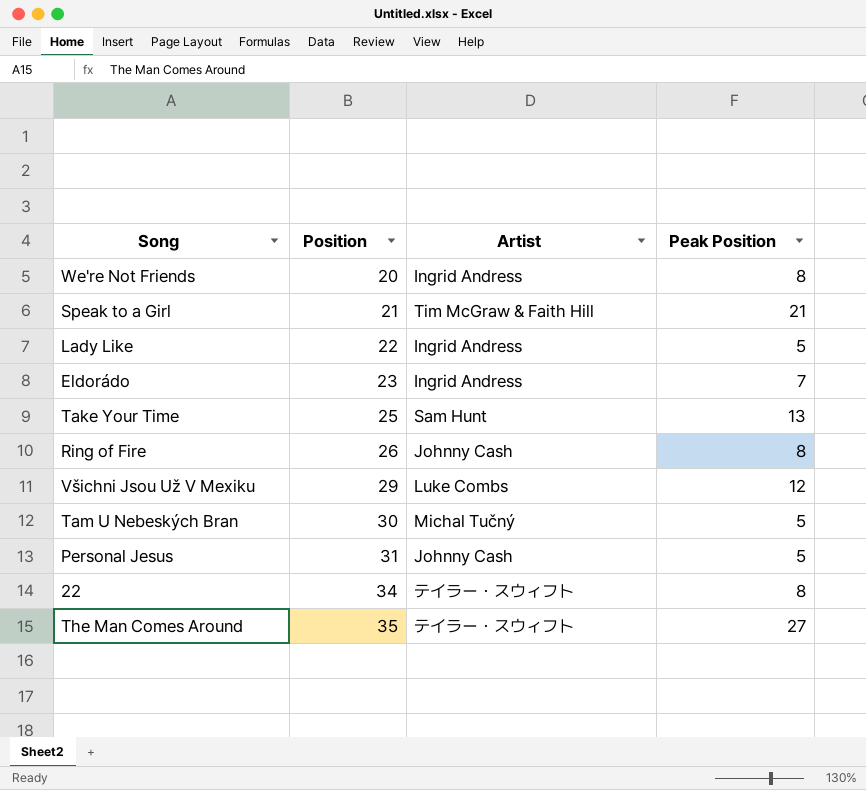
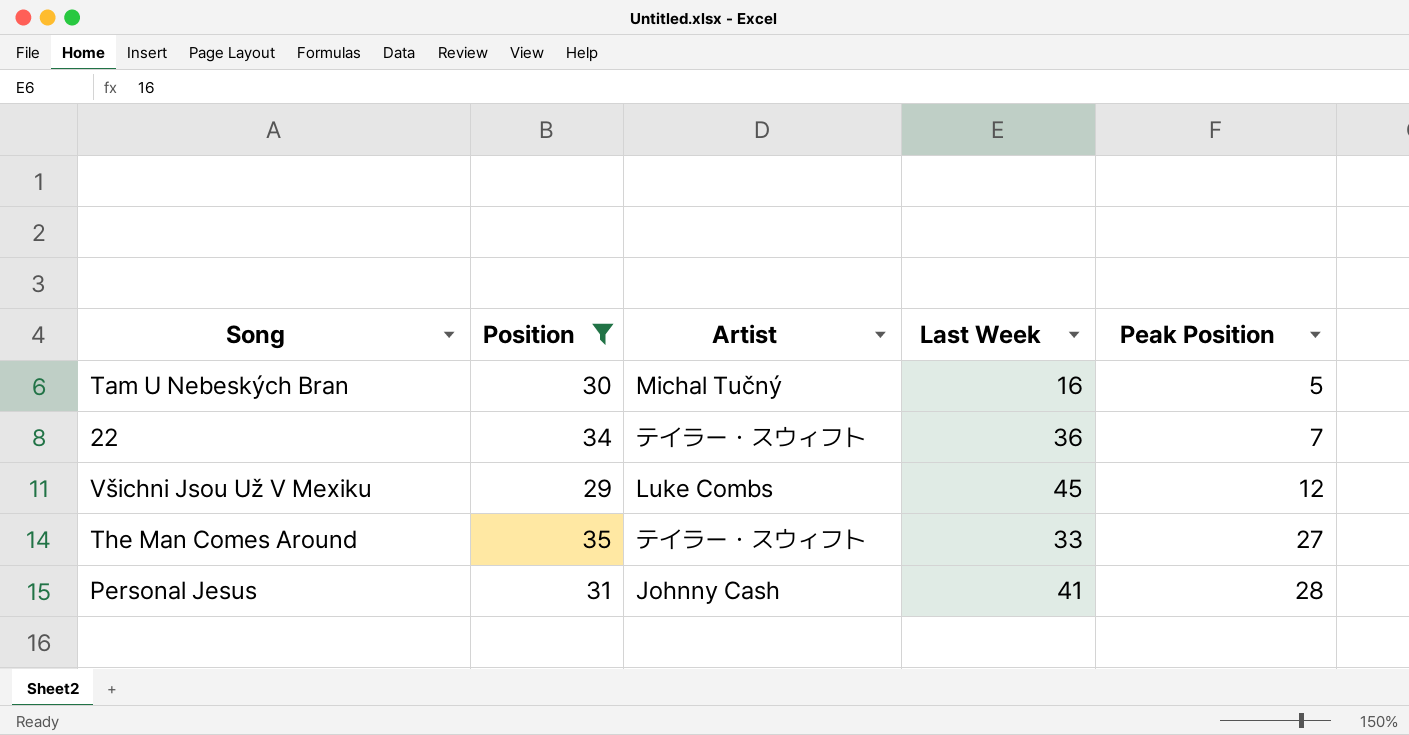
filter: none -> Position >= 29
row order: Position ascending -> Peak Position ascending
column Last Week | position: none -> 4
22 | Peak Position: 8 -> 7
Personal Jesus | Peak Position: 5 -> 28

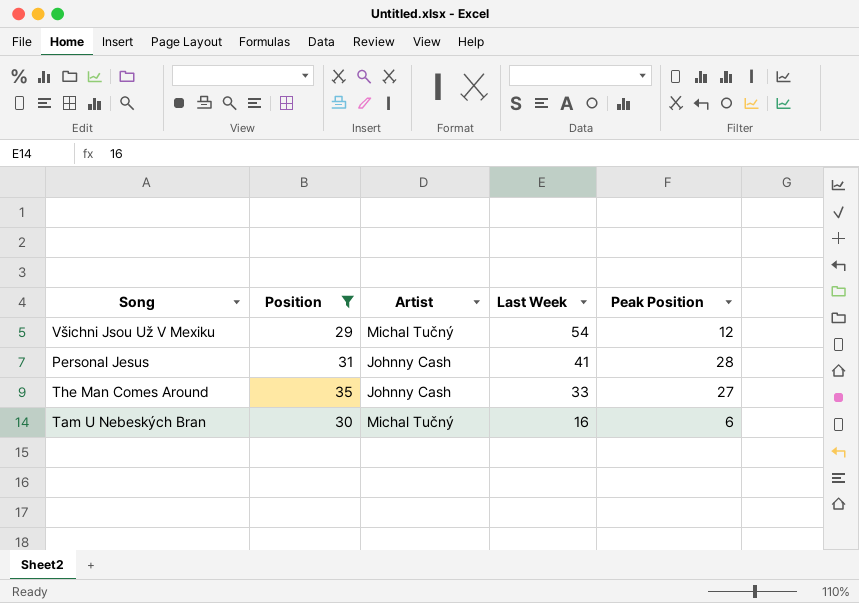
row order: Peak Position ascending -> Last Week descending
row 22: 34 | テイラー・スウィフト | 36 | 7 -> none
Všichni Jsou Už V Mexiku | Artist: Luke Combs -> Michal Tučný
Všichni Jsou Už V Mexiku | Last Week: 45 -> 54
The Man Comes Around | Artist: テイラー・スウィフト -> Johnny Cash
Tam U Nebeských Bran | Peak Position: 5 -> 6

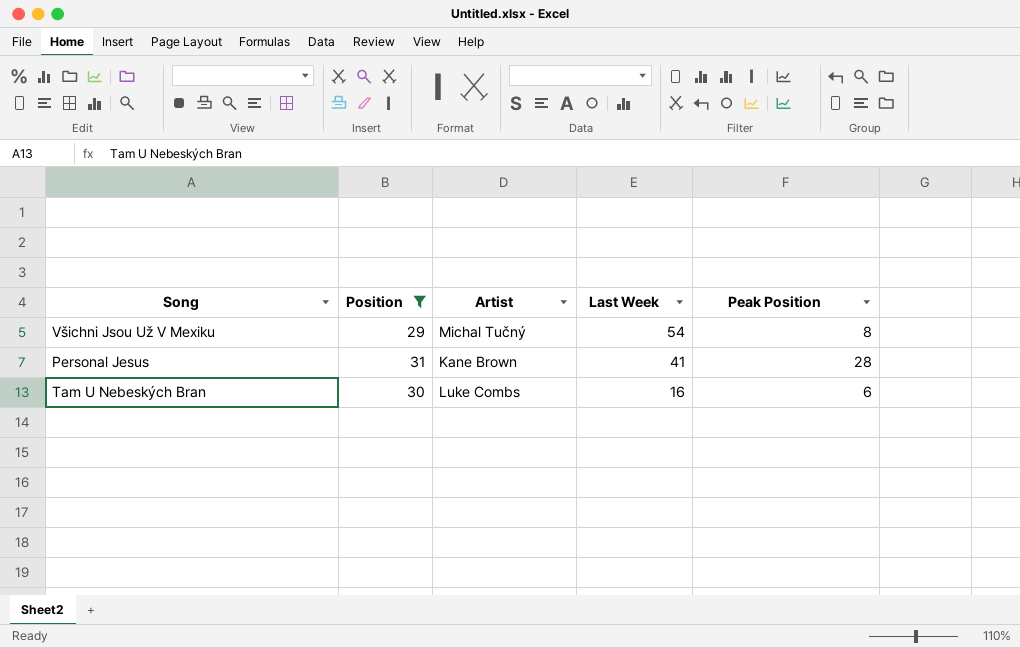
row The Man Comes Around: 35 | Johnny Cash | 33 | 27 -> none
Všichni Jsou Už V Mexiku | Peak Position: 12 -> 8
Personal Jesus | Artist: Johnny Cash -> Kane Brown
Tam U Nebeských Bran | Artist: Michal Tučný -> Luke Combs

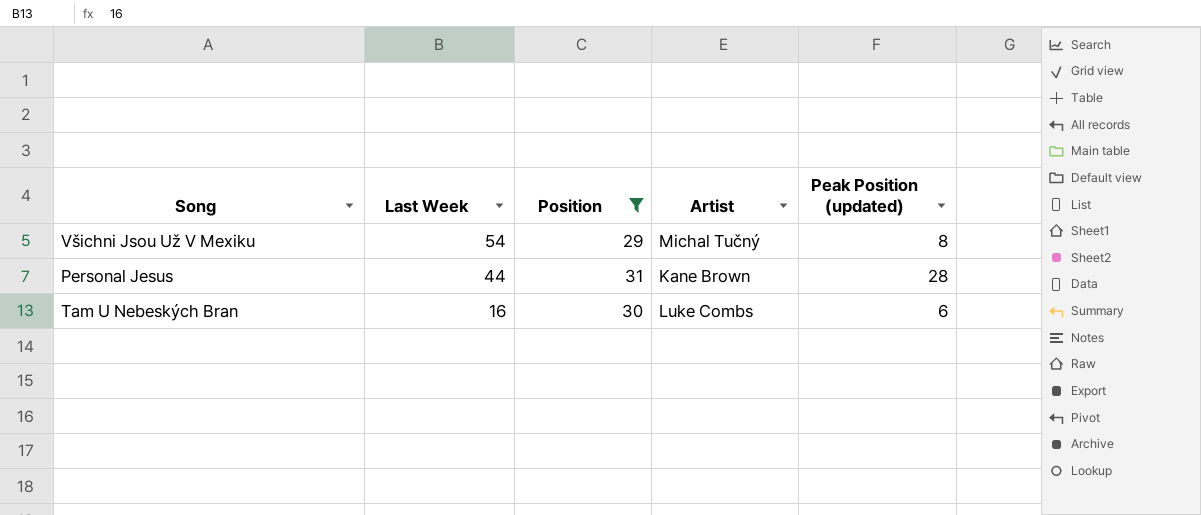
column Last Week | position: 4 -> 2
column name: Peak Position -> Peak Position (updated)
Personal Jesus | Last Week: 41 -> 44

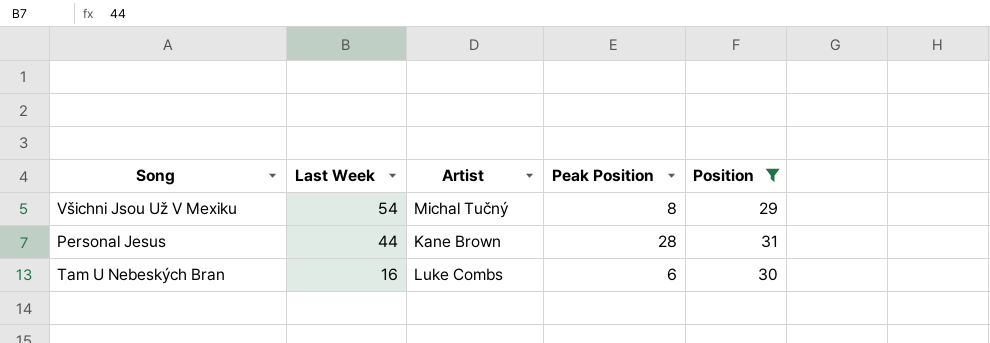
column name: Peak Position (updated) -> Peak Position
column Position | position: 3 -> 5

